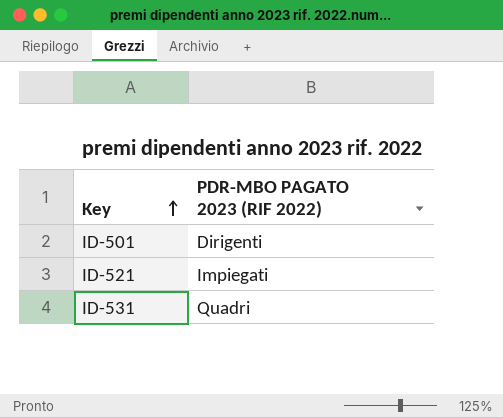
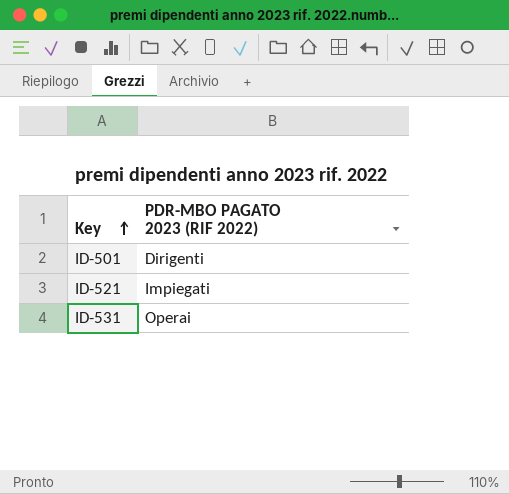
ID-531 | PDR-MBO PAGATO 2023 (RIF 2022): Quadri -> Operai

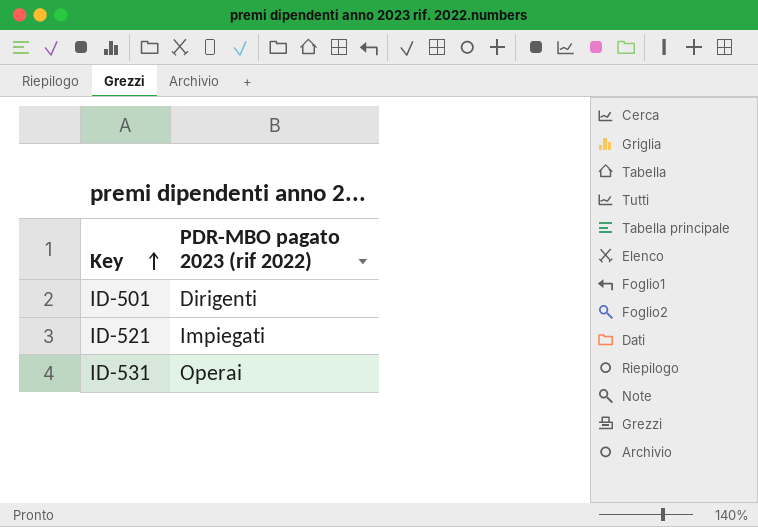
column name: PDR-MBO PAGATO 2023 (RIF 2022) -> PDR-MBO pagato 2023 (rif 2022)

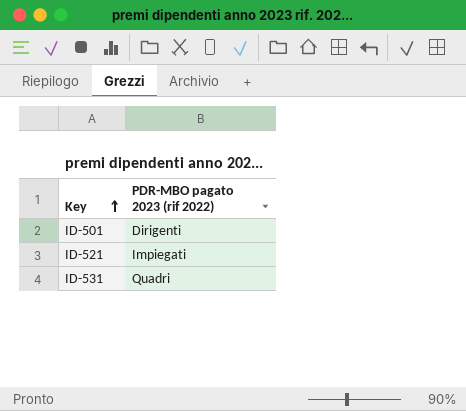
ID-531 | PDR-MBO pagato 2023 (rif 2022): Operai -> Quadri

